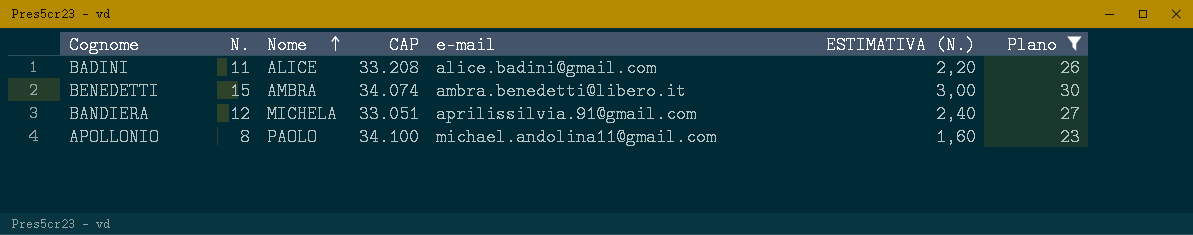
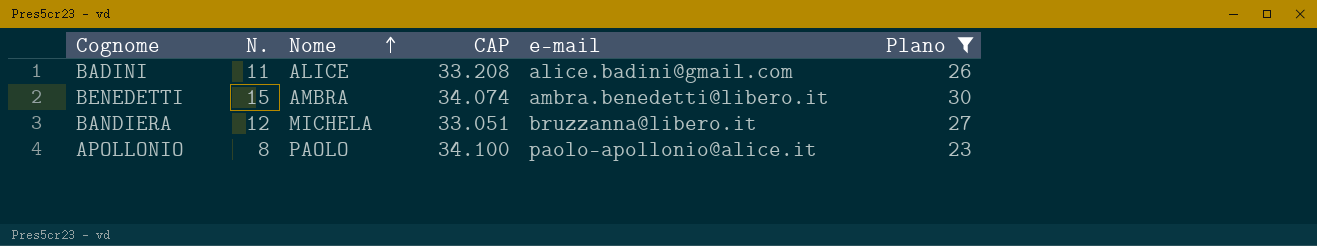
column ESTIMATIVA (N.) | formula: [N.] * 0,2 -> none
BANDIERA | e-mail: aprilissilvia.91@gmail.com -> bruzzanna@libero.it
APOLLONIO | e-mail: michael.andolina11@gmail.com -> paolo-apollonio@alice.it

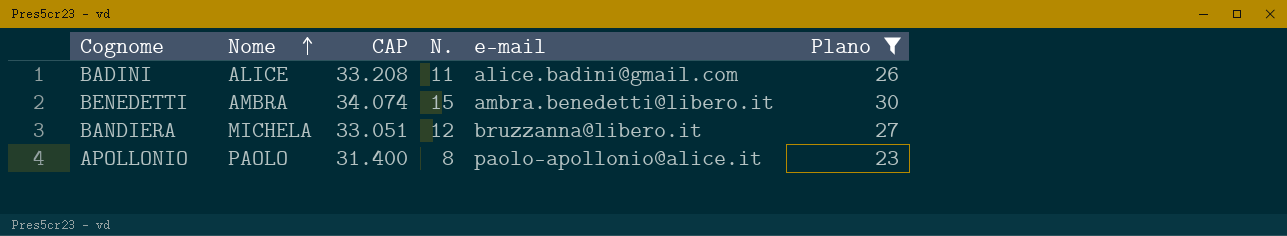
column N. | position: 2 -> 4
APOLLONIO | CAP: 34.100 -> 31.400

